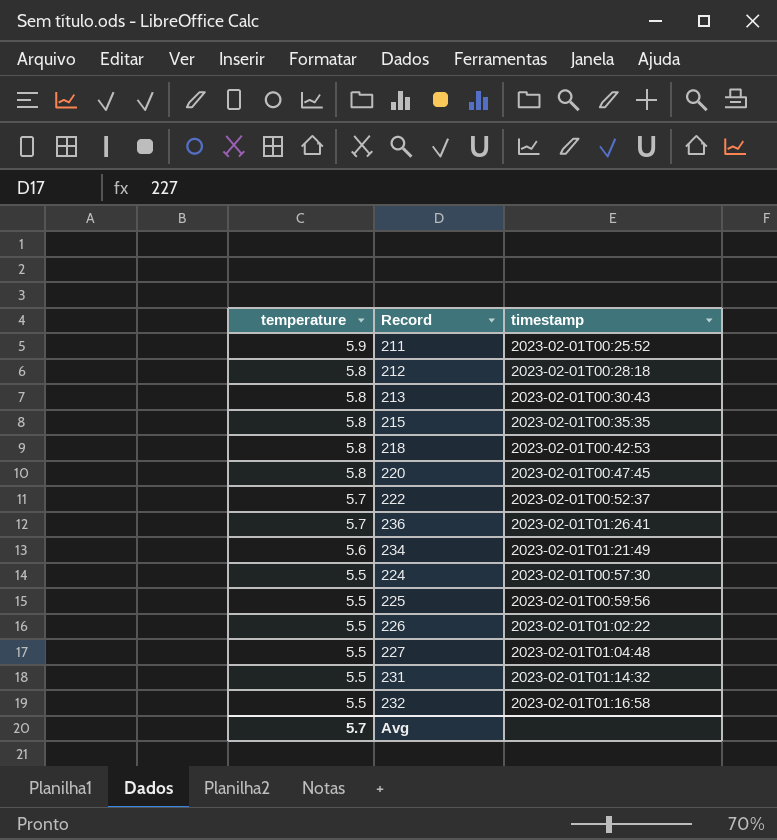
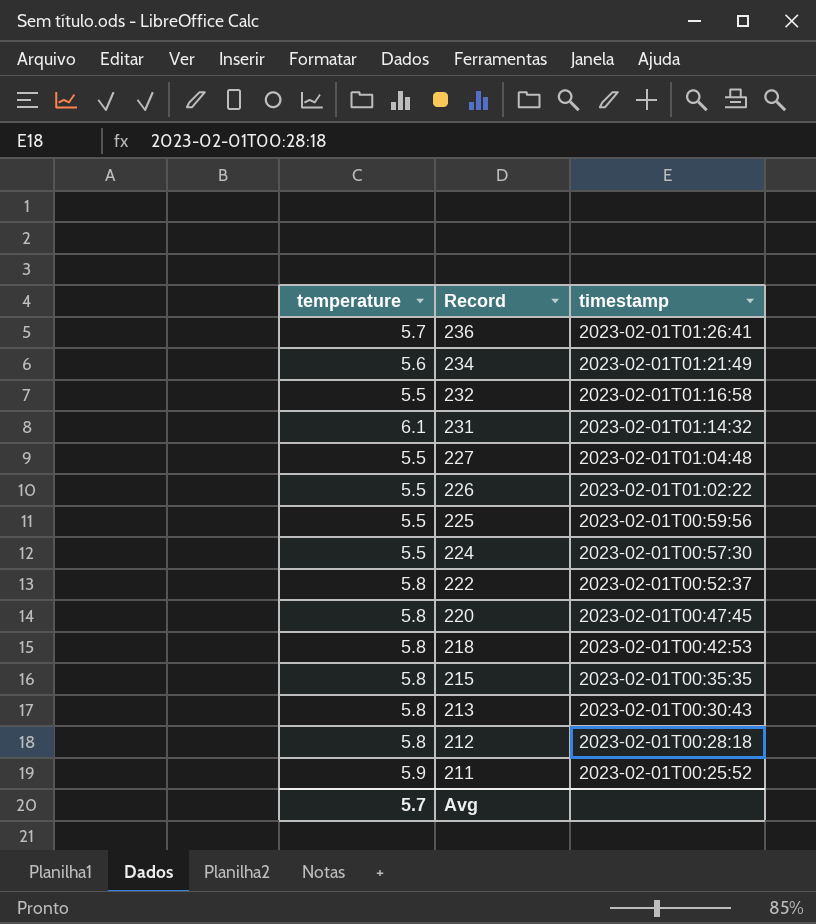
row order: temperature descending -> Record descending
231 | temperature: 5.5 -> 6.1
222 | temperature: 5.7 -> 5.8

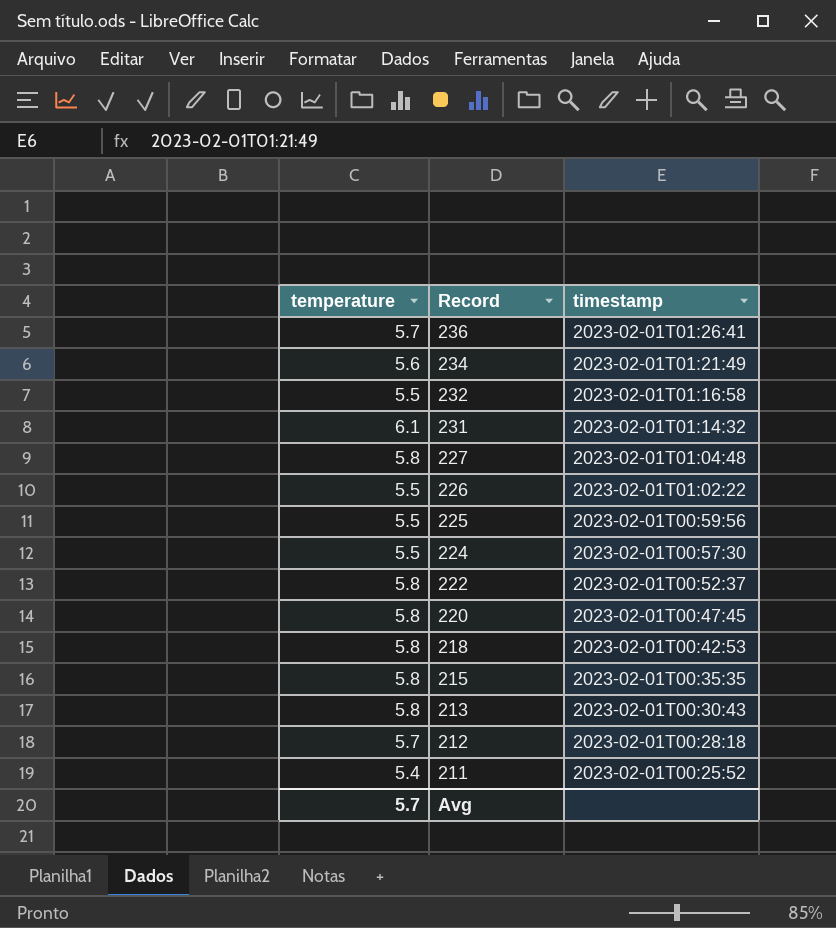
227 | temperature: 5.5 -> 5.8
212 | temperature: 5.8 -> 5.7
211 | temperature: 5.9 -> 5.4

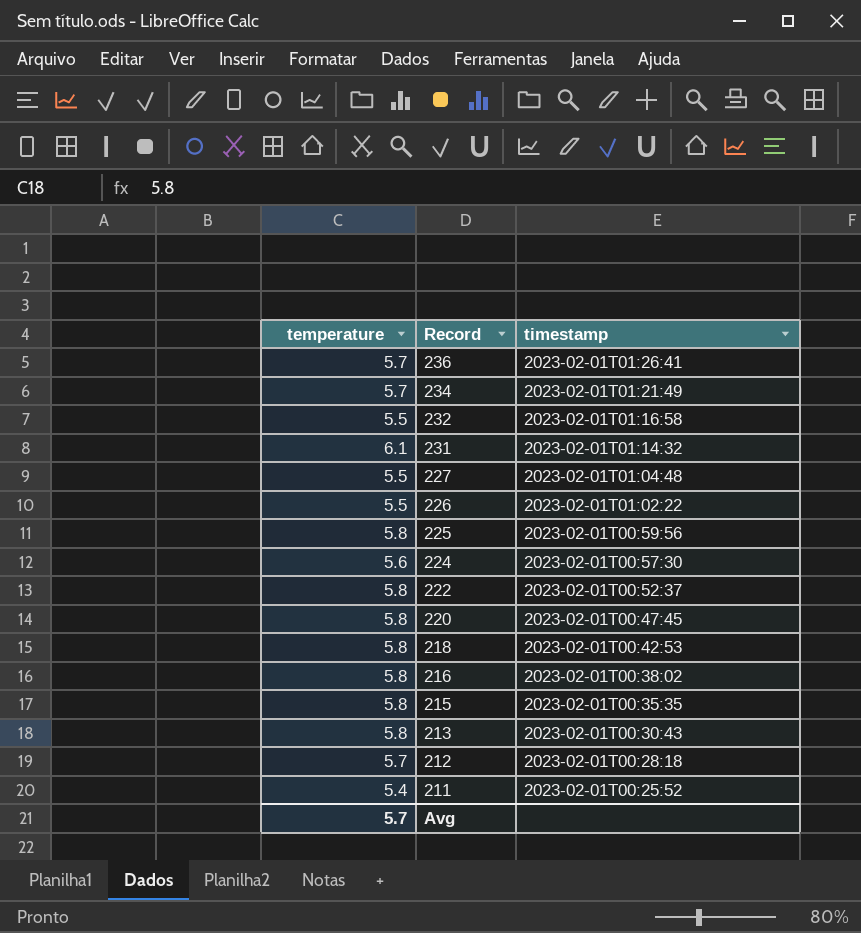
234 | temperature: 5.6 -> 5.7
227 | temperature: 5.8 -> 5.5
225 | temperature: 5.5 -> 5.8
224 | temperature: 5.5 -> 5.6
row 216: none -> 5.8 | 2023-02-01T00:38:02

